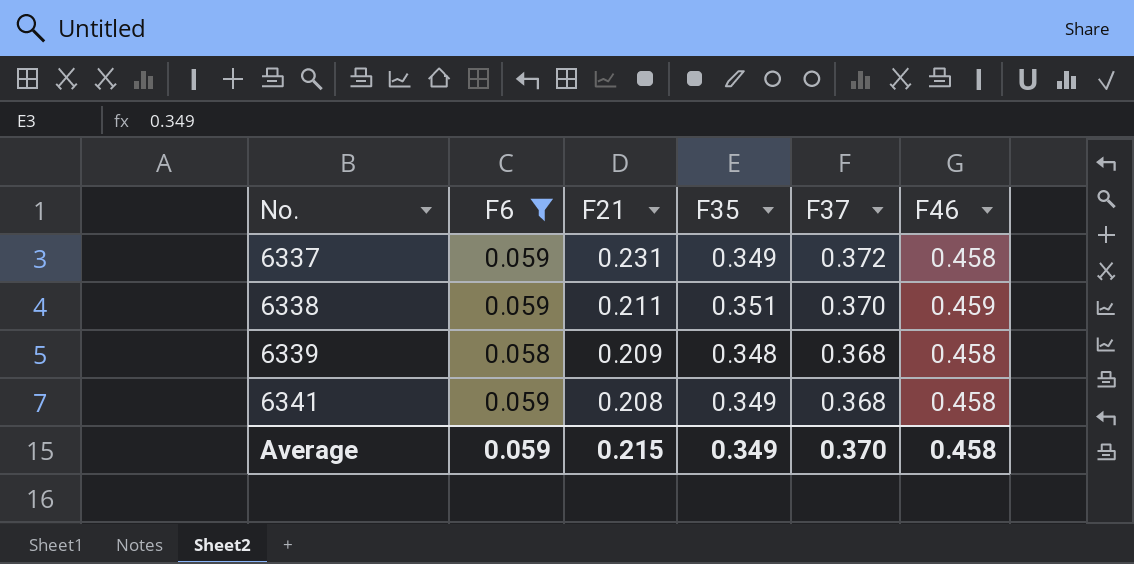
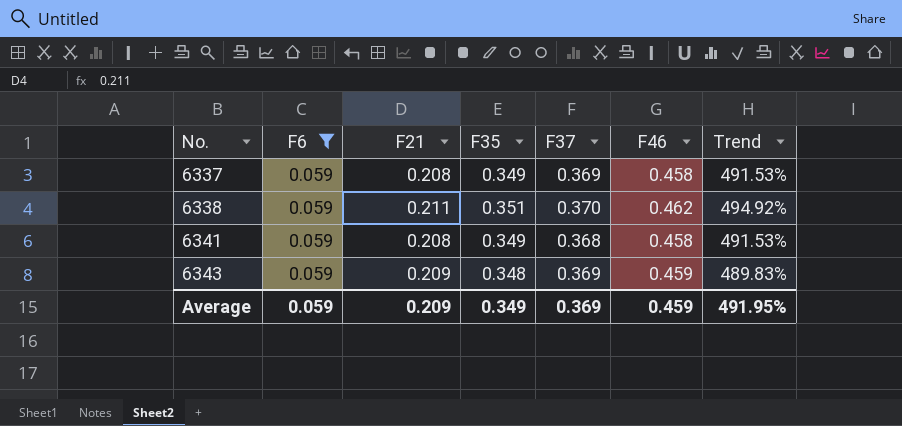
column Trend | formula: none -> ([F35] - [F6]) / [F6]
row 6339: 0.058 | 0.209 | 0.348 | 0.368 | 0.458 -> none
6337 | F21: 0.231 -> 0.208
6337 | F37: 0.372 -> 0.369
6338 | F46: 0.459 -> 0.462
row 6343: none -> 0.059 | 0.209 | 0.348 | 0.369 | 0.459 | 489.83%
Average | F21: 0.215 -> 0.209
Average | F37: 0.370 -> 0.369
Average | F46: 0.458 -> 0.459

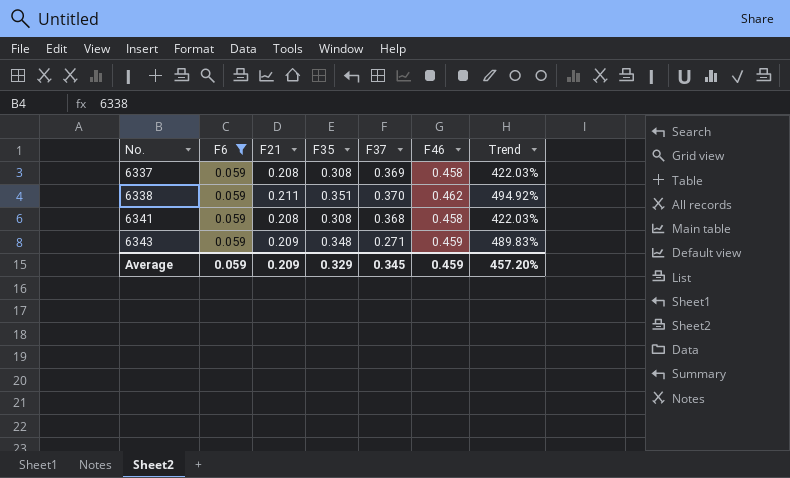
6337 | F35: 0.349 -> 0.308
6337 | Trend: 491.53% -> 422.03%
6341 | F35: 0.349 -> 0.308
6341 | Trend: 491.53% -> 422.03%
6343 | F37: 0.369 -> 0.271
Average | F35: 0.349 -> 0.329
Average | F37: 0.369 -> 0.345
Average | Trend: 491.95% -> 457.20%

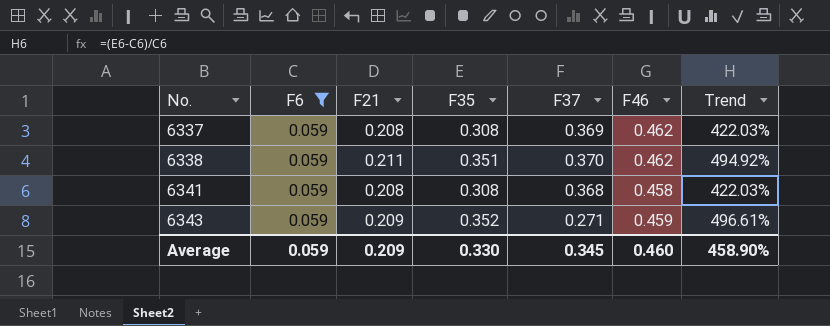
6337 | F46: 0.458 -> 0.462
6343 | F35: 0.348 -> 0.352
6343 | Trend: 489.83% -> 496.61%
Average | F35: 0.329 -> 0.330
Average | F46: 0.459 -> 0.460
Average | Trend: 457.20% -> 458.90%

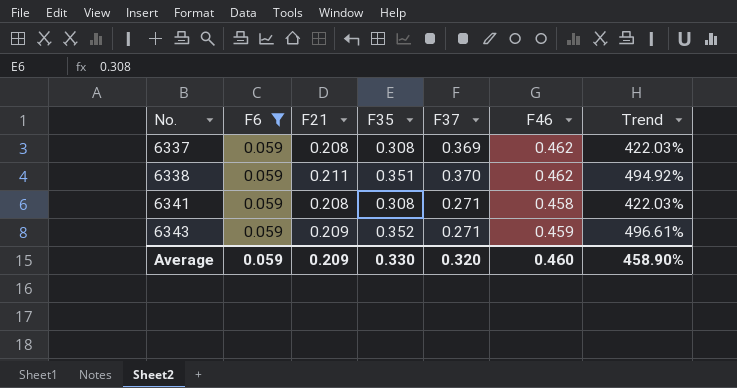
6341 | F37: 0.368 -> 0.271
Average | F37: 0.345 -> 0.320

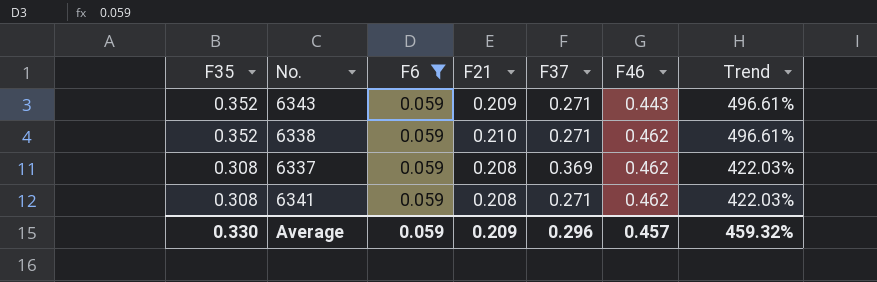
row order: No. ascending -> F35 descending
column F35 | position: 4 -> 1
6343 | F46: 0.459 -> 0.443
6338 | F35: 0.351 -> 0.352
6338 | F21: 0.211 -> 0.210
6338 | F37: 0.370 -> 0.271
6338 | Trend: 494.92% -> 496.61%
6341 | F46: 0.458 -> 0.462
Average | F37: 0.320 -> 0.296
Average | F46: 0.460 -> 0.457
Average | Trend: 458.90% -> 459.32%

